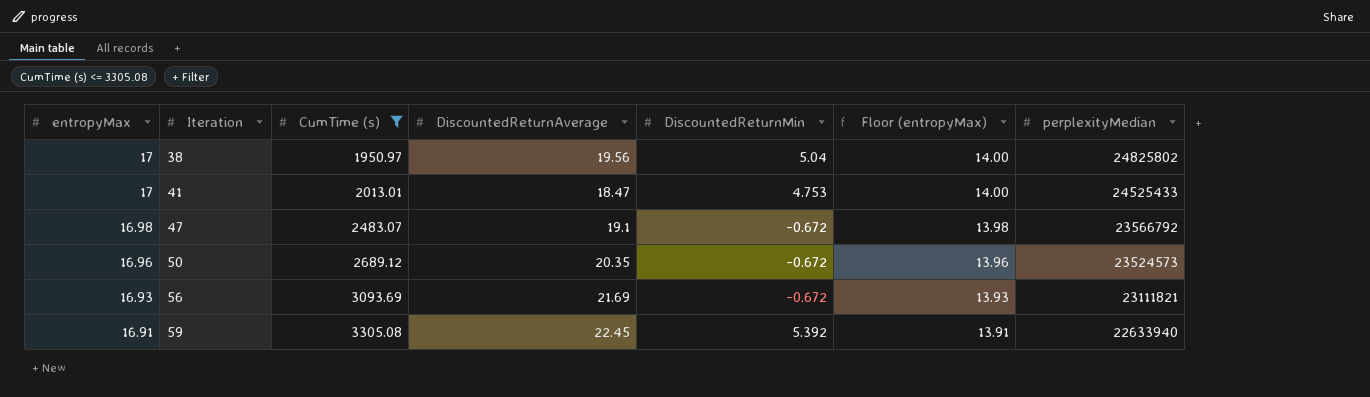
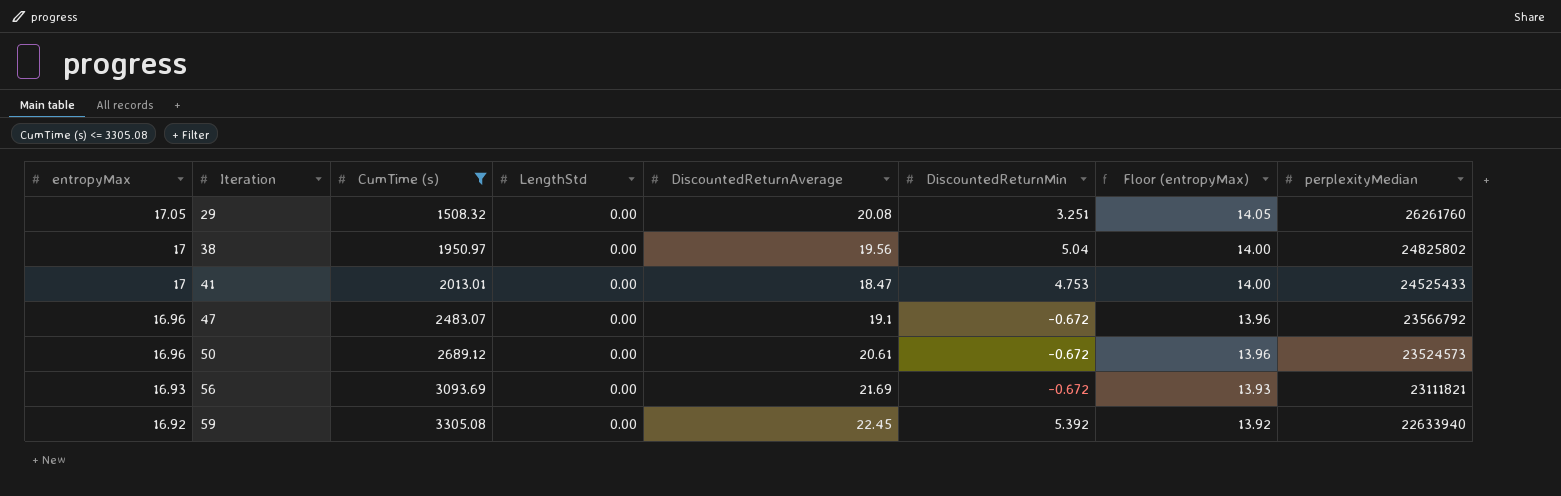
column LengthStd | position: none -> 4
row 29: none -> 17.05 | 1508.32 | 0.00 | 20.08 | 3.251 | 14.05 | 26261760
47 | entropyMax: 16.98 -> 16.96
47 | Floor (entropyMax): 13.98 -> 13.96
50 | DiscountedReturnAverage: 20.35 -> 20.61
59 | entropyMax: 16.91 -> 16.92
59 | Floor (entropyMax): 13.91 -> 13.92

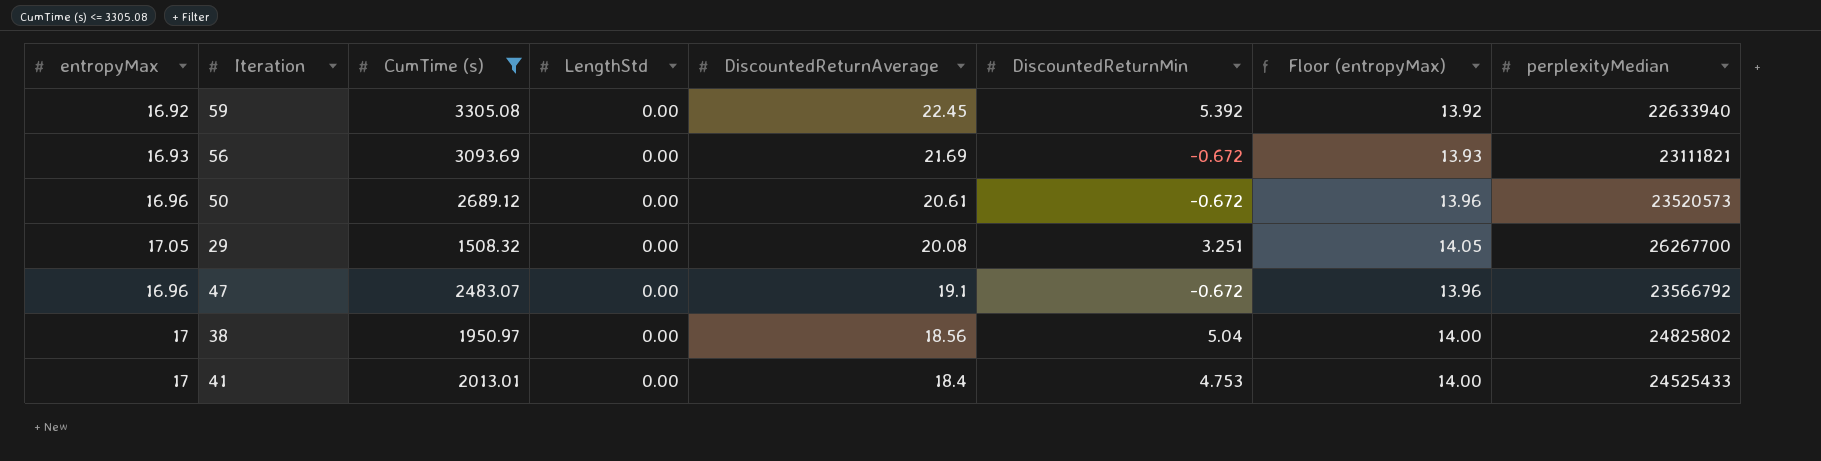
row order: entropyMax descending -> DiscountedReturnAverage descending
50 | perplexityMedian: 23524573 -> 23520573
29 | perplexityMedian: 26261760 -> 26267700
38 | DiscountedReturnAverage: 19.56 -> 18.56
41 | DiscountedReturnAverage: 18.47 -> 18.4

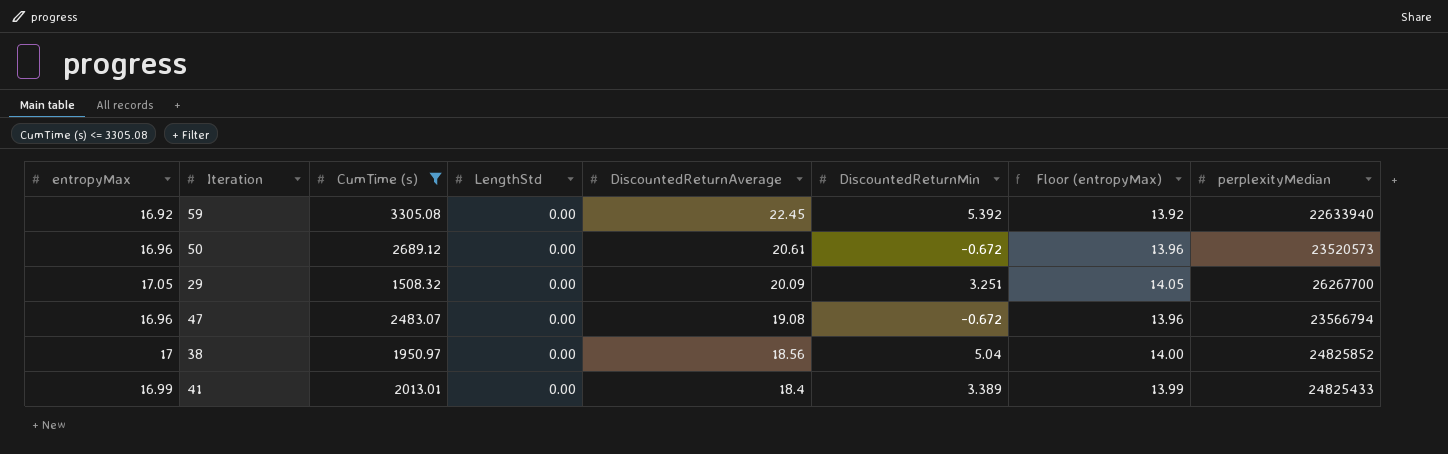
row 56: 16.93 | 3093.69 | 0.00 | 21.69 | -0.672 | 13.93 | 23111821 -> none
29 | DiscountedReturnAverage: 20.08 -> 20.09
47 | DiscountedReturnAverage: 19.1 -> 19.08
47 | perplexityMedian: 23566792 -> 23566794
38 | perplexityMedian: 24825802 -> 24825852
41 | entropyMax: 17 -> 16.99
41 | DiscountedReturnMin: 4.753 -> 3.389
41 | Floor (entropyMax): 14.00 -> 13.99
41 | perplexityMedian: 24525433 -> 24825433

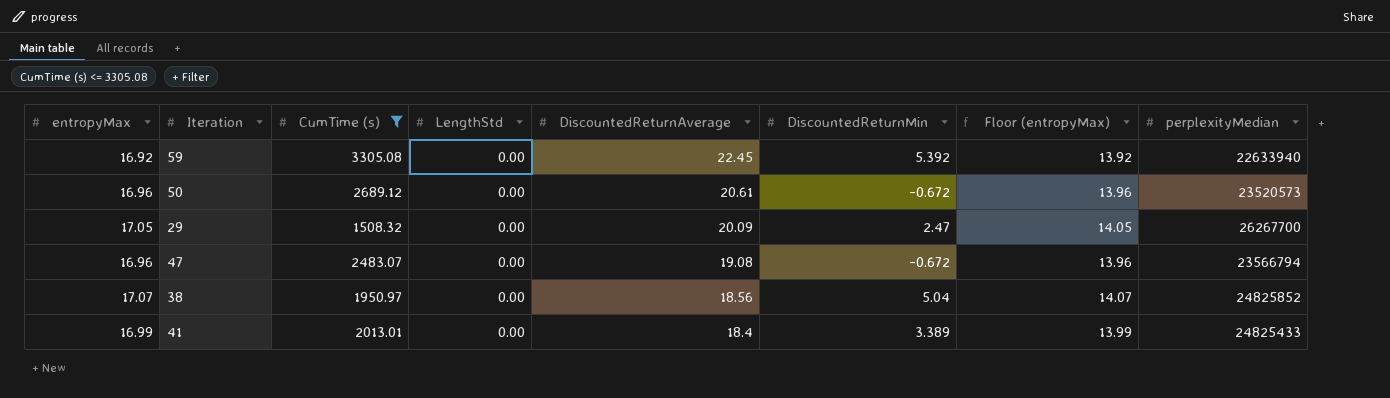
29 | DiscountedReturnMin: 3.251 -> 2.47
38 | entropyMax: 17 -> 17.07
38 | Floor (entropyMax): 14.00 -> 14.07

